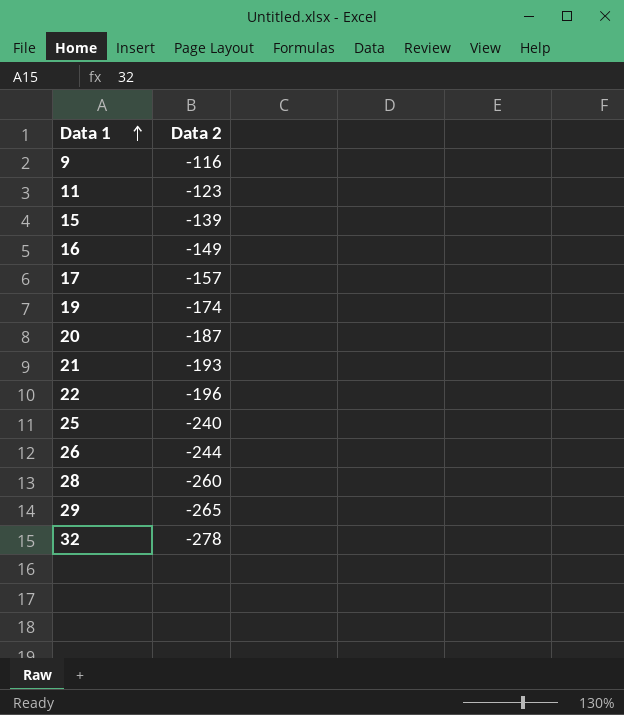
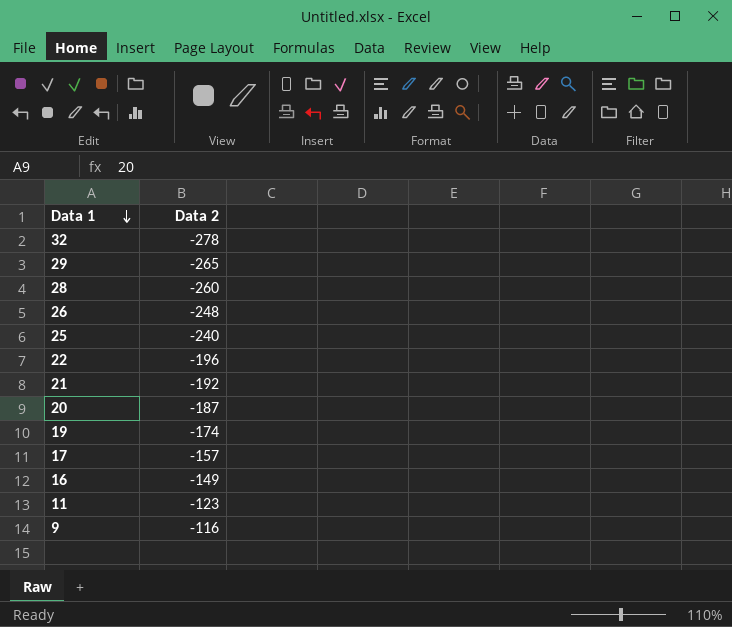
row order: Data 1 ascending -> Data 1 descending
row 15: -139 -> none
26 | Data 2: -244 -> -248
21 | Data 2: -193 -> -192

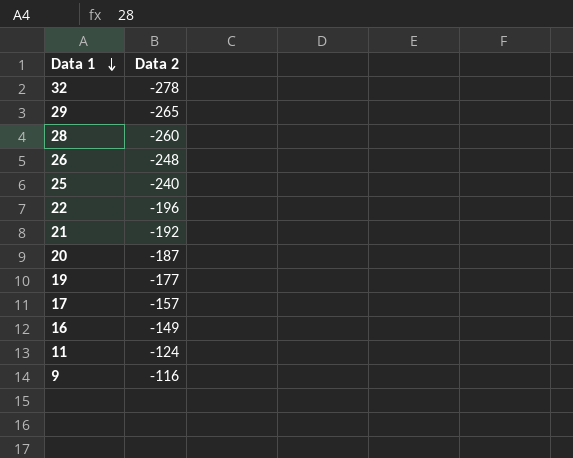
19 | Data 2: -174 -> -177
11 | Data 2: -123 -> -124

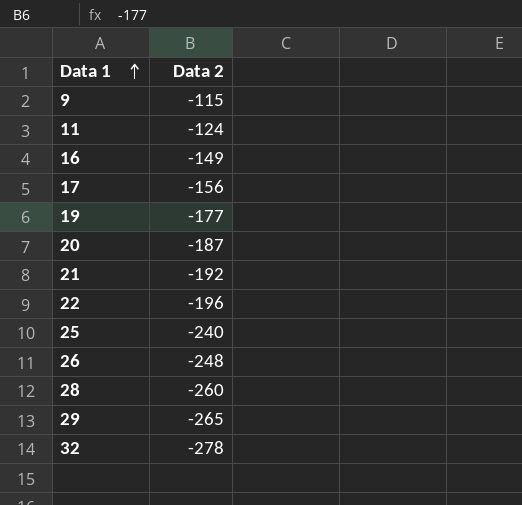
row order: Data 1 descending -> Data 1 ascending
9 | Data 2: -116 -> -115
17 | Data 2: -157 -> -156

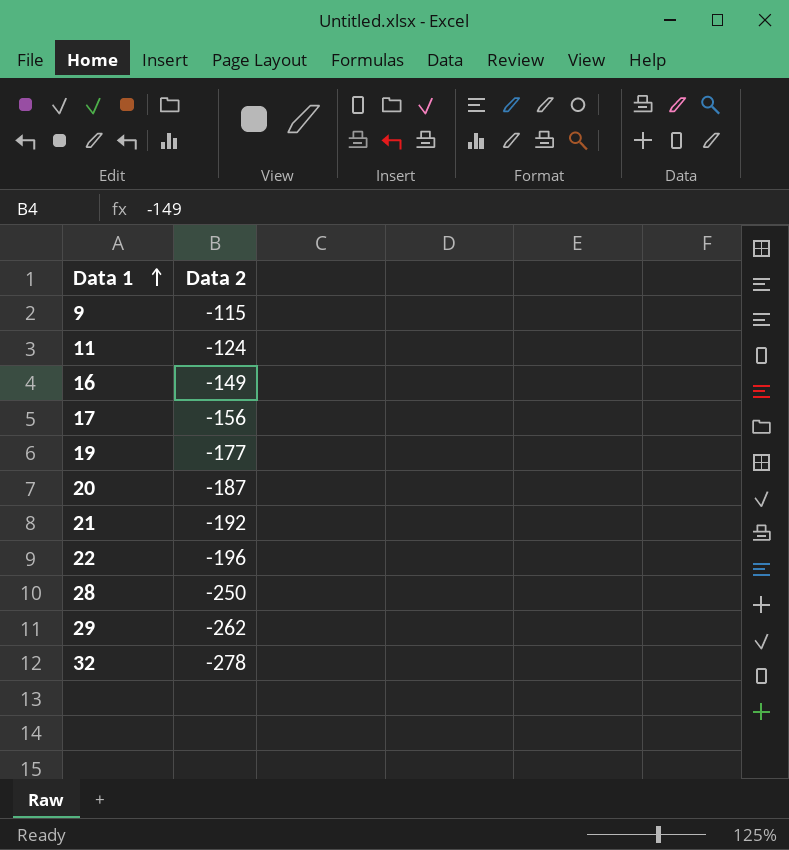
row 25: -240 -> none
row 26: -248 -> none
28 | Data 2: -260 -> -250
29 | Data 2: -265 -> -262

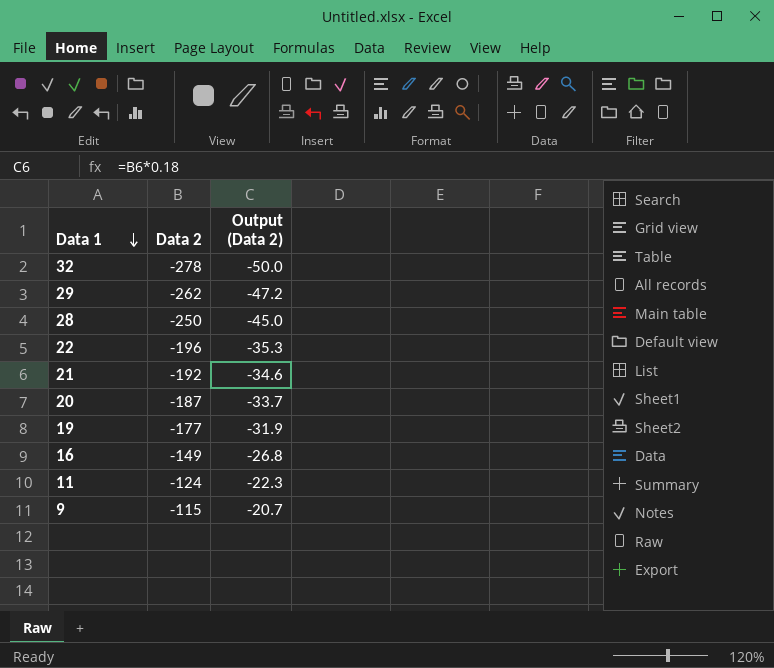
row order: Data 1 ascending -> Data 1 descending
column Output (Data 2) | formula: none -> [Data 2] * 0.18
row 17: -156 -> none

